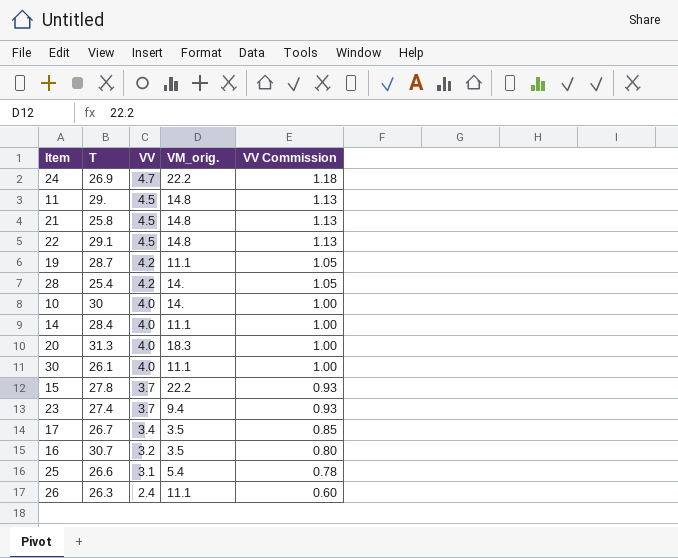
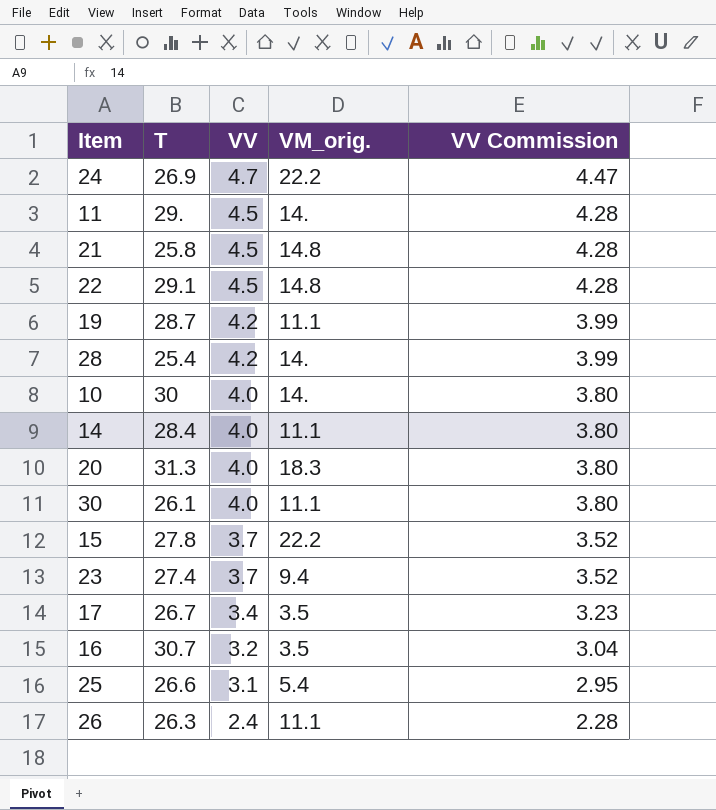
column VV Commission | formula: [VV] * 0.25 -> [VV] * 0.95
11 | VM_orig.: 14.8 -> 14.

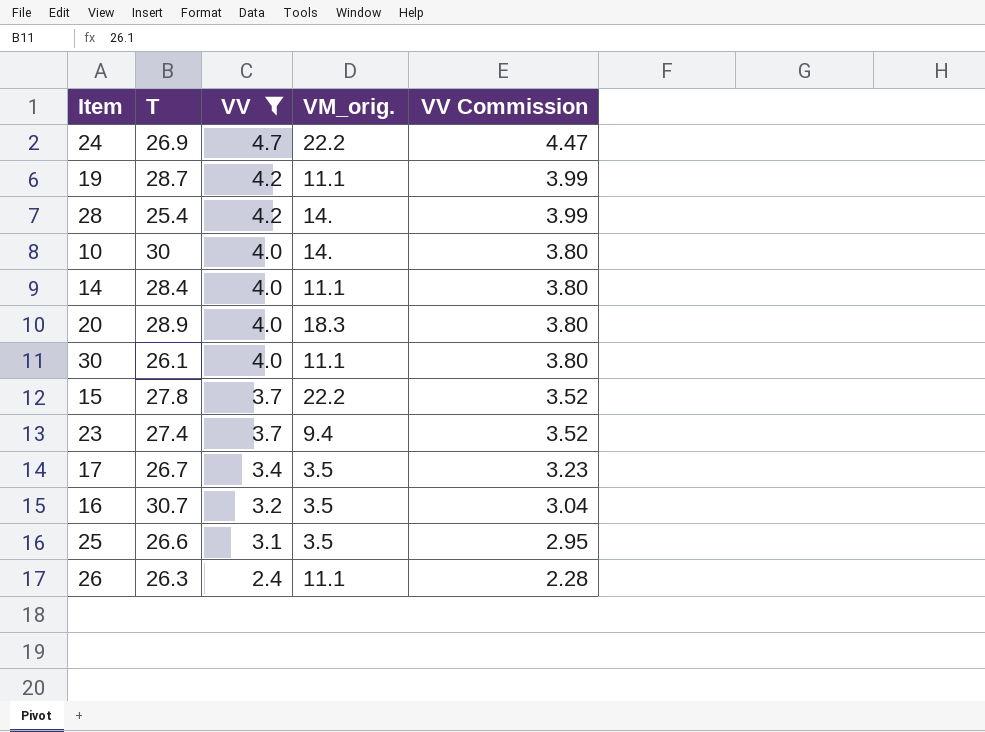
filter: none -> VV != 4.5
20 | T: 31.3 -> 28.9
25 | VM_orig.: 5.4 -> 3.5

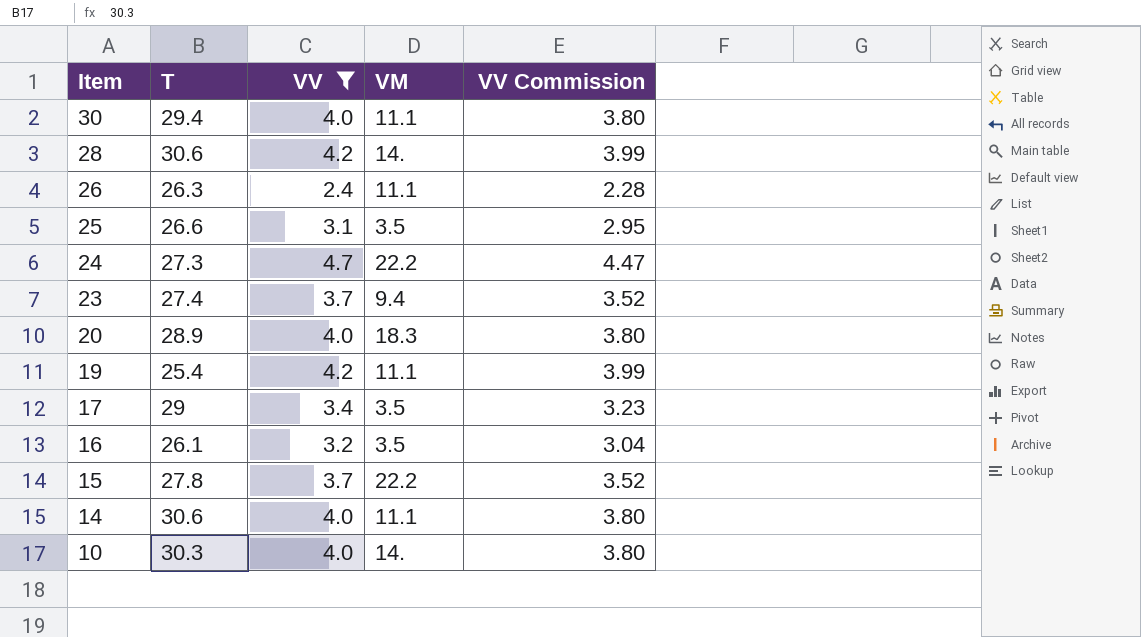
row order: VV descending -> Item descending
column name: VM_orig. -> VM
30 | T: 26.1 -> 29.4
28 | T: 25.4 -> 30.6
24 | T: 26.9 -> 27.3
19 | T: 28.7 -> 25.4
17 | T: 26.7 -> 29
16 | T: 30.7 -> 26.1
14 | T: 28.4 -> 30.6
10 | T: 30 -> 30.3

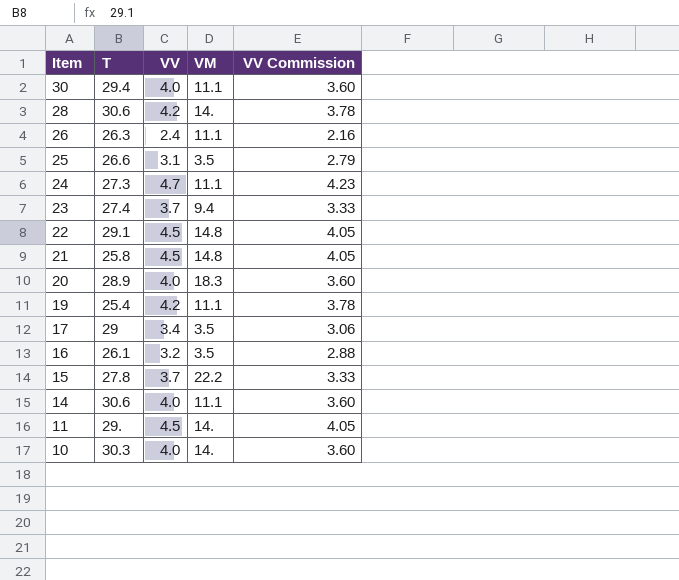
filter: VV != 4.5 -> none
column VV Commission | formula: [VV] * 0.95 -> [VV] * 0.9
24 | VM: 22.2 -> 11.1

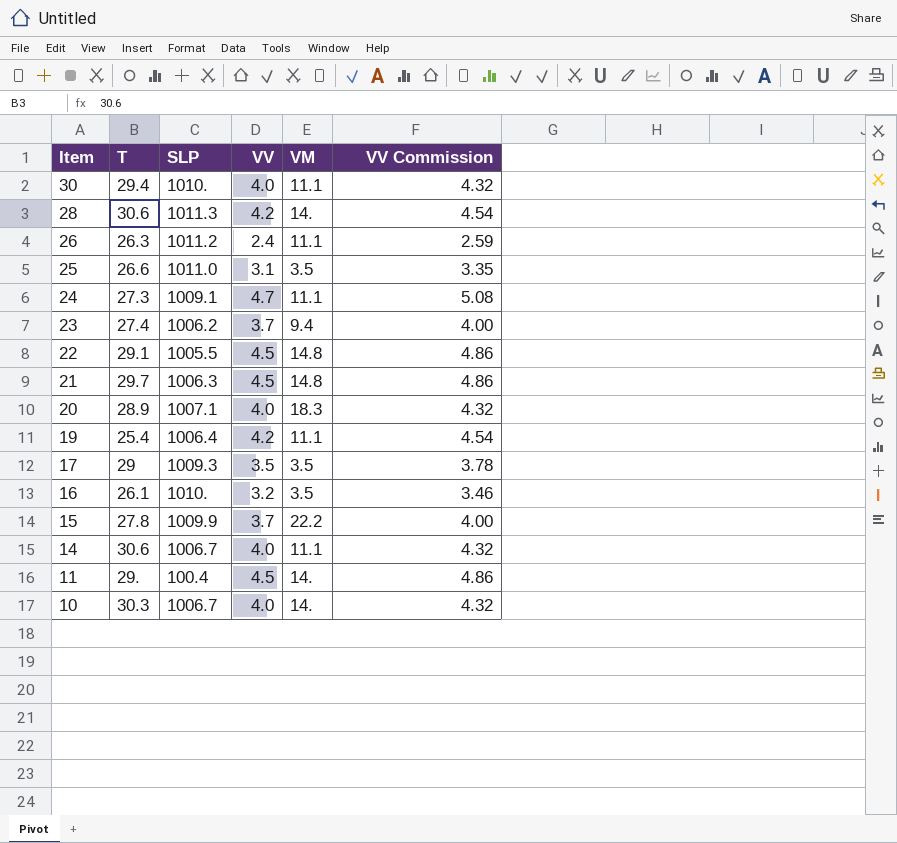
column SLP | position: none -> 3
column VV Commission | formula: [VV] * 0.9 -> [VV] * 1.08
21 | T: 25.8 -> 29.7
17 | VV: 3.4 -> 3.5

